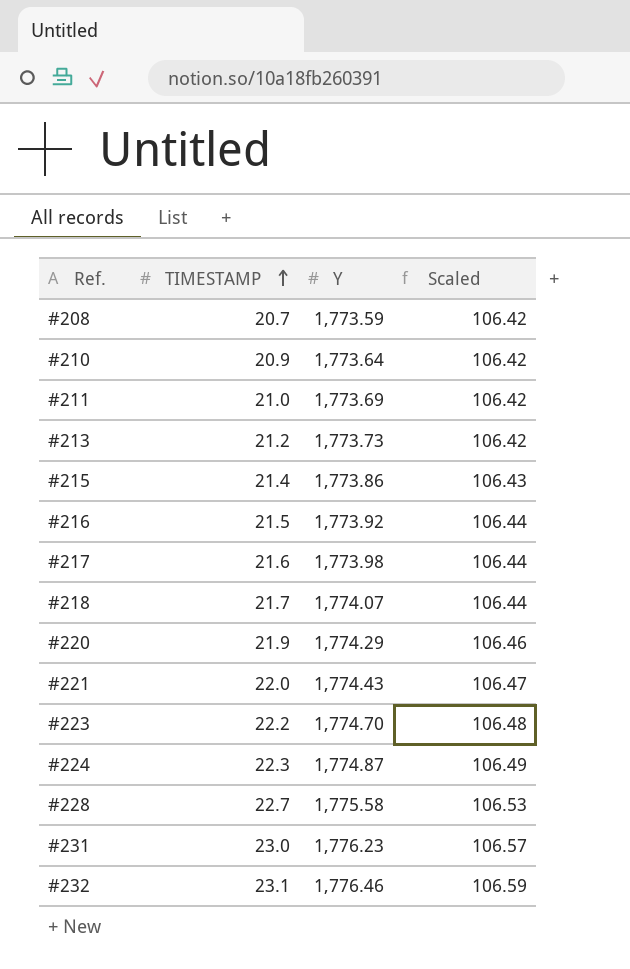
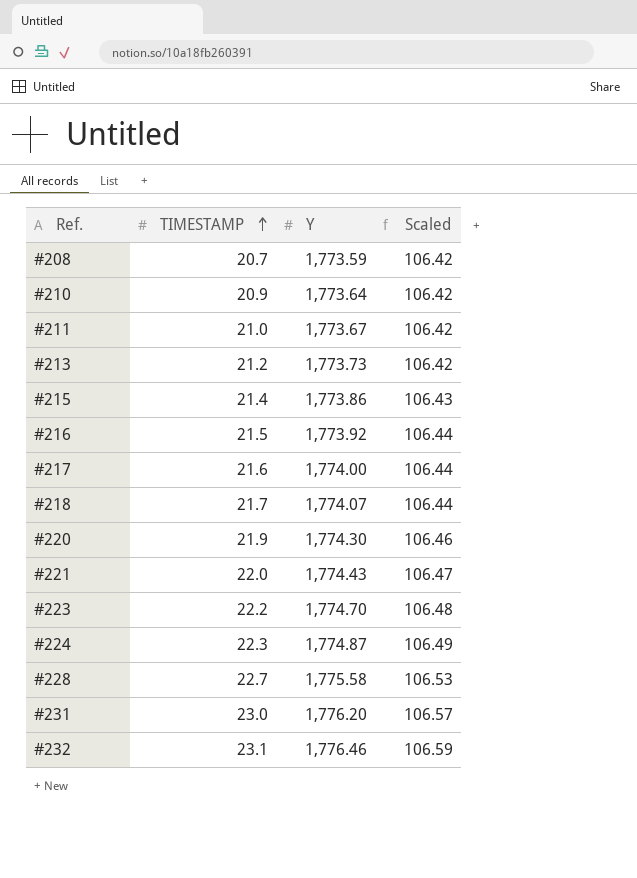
#211 | Y: 1,773.69 -> 1,773.67
#217 | Y: 1,773.98 -> 1,774.00
#220 | Y: 1,774.29 -> 1,774.30
#231 | Y: 1,776.23 -> 1,776.20

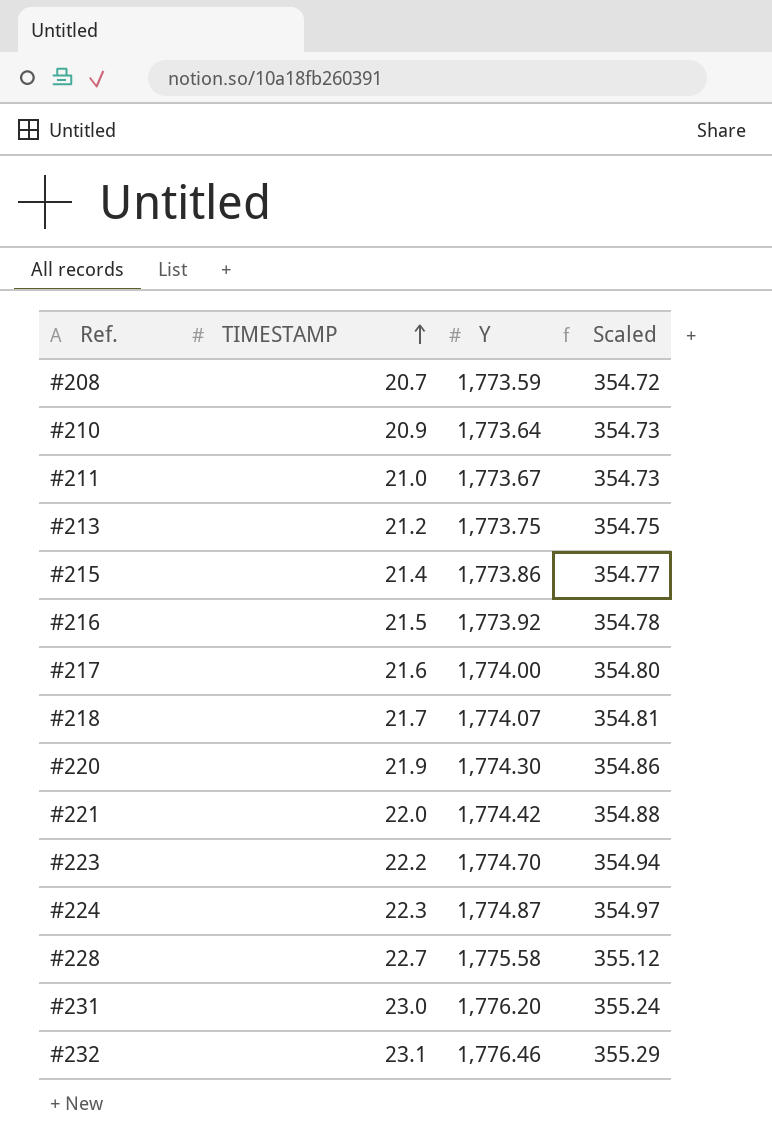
column Scaled | formula: [Y] * 0.06 -> [Y] * 0.2
#213 | Y: 1,773.73 -> 1,773.75
#221 | Y: 1,774.43 -> 1,774.42

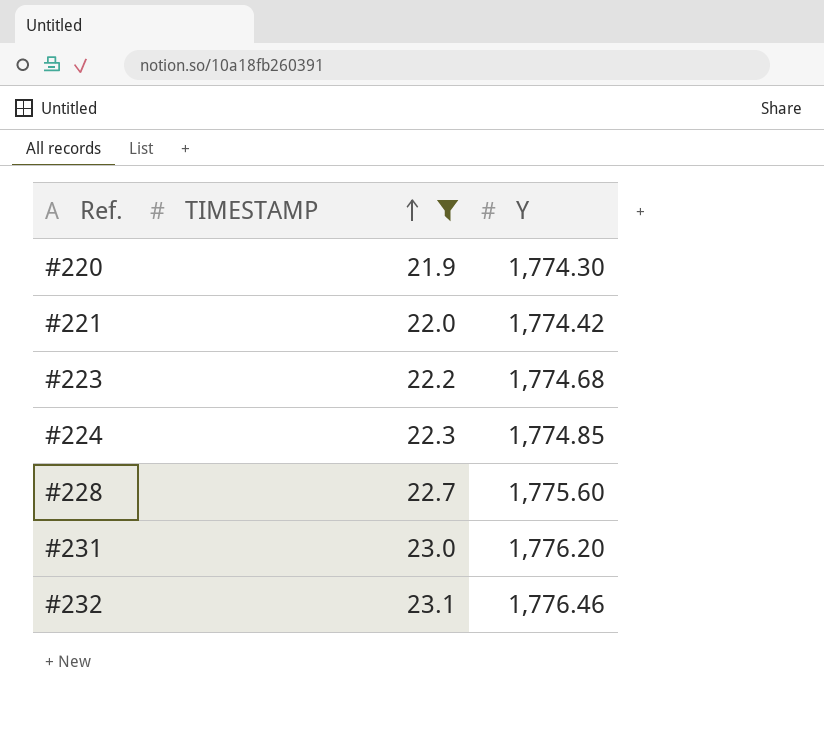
filter: none -> TIMESTAMP >= 21.9
column Scaled | formula: [Y] * 0.2 -> none
#223 | Y: 1,774.70 -> 1,774.68
#224 | Y: 1,774.87 -> 1,774.85
#228 | Y: 1,775.58 -> 1,775.60

